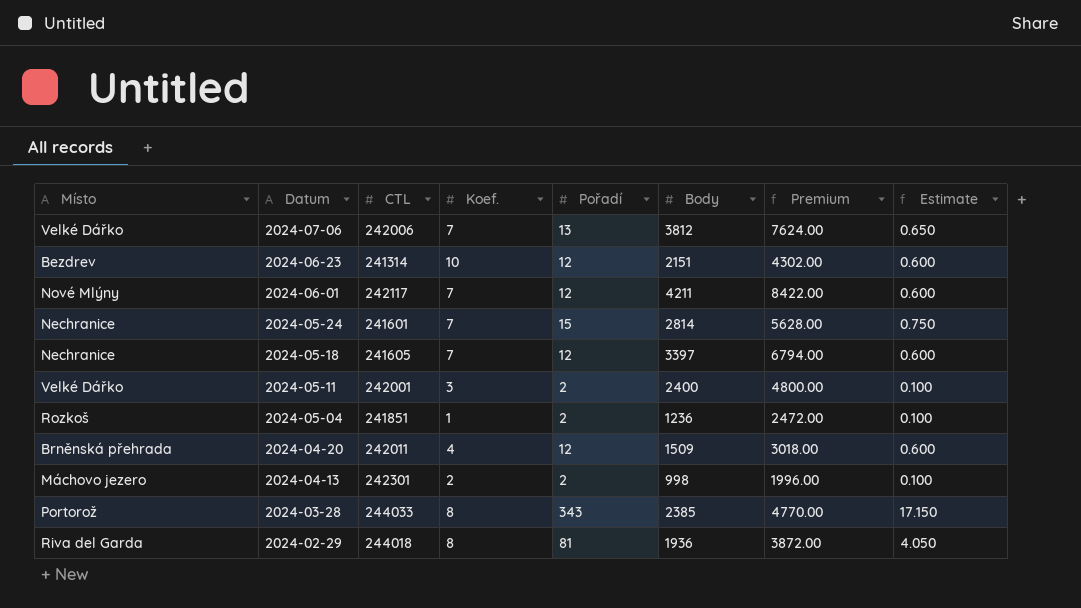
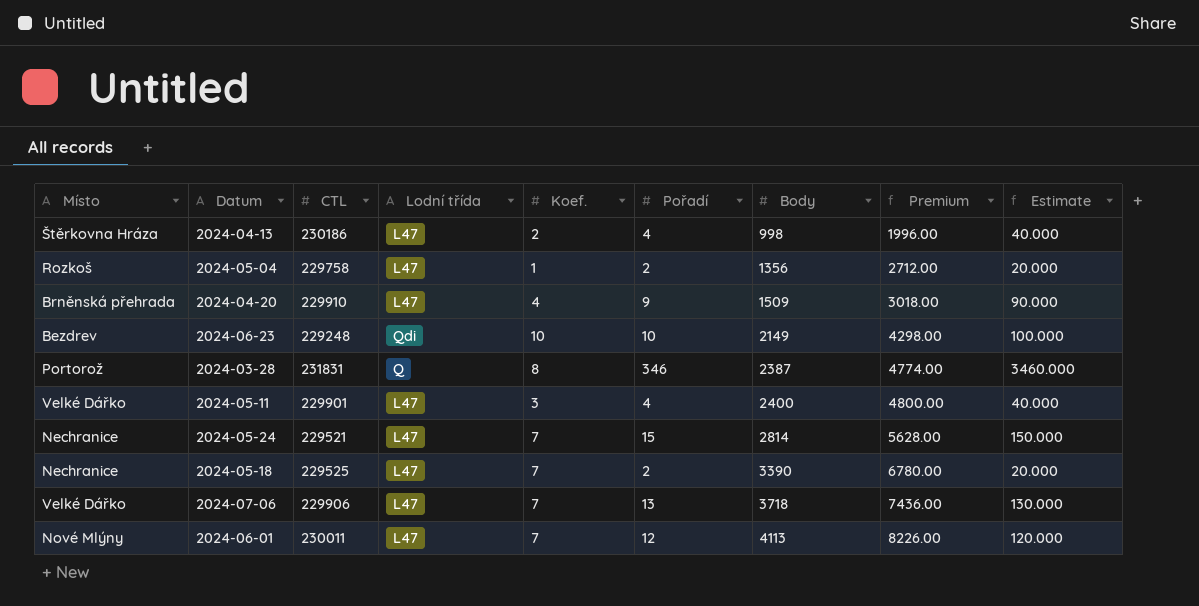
row order: Datum descending -> Body ascending
column Lodní třída | position: none -> 4
column Estimate | formula: [Pořadí] * 0.05 -> [Pořadí] * 10
row 2024-02-29: Riva del Garda | 244018 | 8 | 81 | 1936 | 3872.00 | 4.050 -> none
2024-04-13 | Místo: Máchovo jezero -> Štěrkovna Hráza
2024-04-13 | CTL: 242301 -> 230186
2024-04-13 | Pořadí: 2 -> 4
2024-05-04 | CTL: 241851 -> 229758
2024-05-04 | Body: 1236 -> 1356
2024-05-04 | Premium: 2472.00 -> 2712.00
2024-04-20 | CTL: 242011 -> 229910
2024-04-20 | Pořadí: 12 -> 9
2024-06-23 | CTL: 241314 -> 229248
2024-06-23 | Pořadí: 12 -> 10
2024-06-23 | Body: 2151 -> 2149
2024-06-23 | Premium: 4302.00 -> 4298.00
2024-03-28 | CTL: 244033 -> 231831
2024-03-28 | Pořadí: 343 -> 346
2024-03-28 | Body: 2385 -> 2387
2024-03-28 | Premium: 4770.00 -> 4774.00
2024-05-11 | CTL: 242001 -> 229901
2024-05-11 | Pořadí: 2 -> 4
2024-05-24 | CTL: 241601 -> 229521
2024-05-18 | CTL: 241605 -> 229525
2024-05-18 | Pořadí: 12 -> 2
2024-05-18 | Body: 3397 -> 3390
2024-05-18 | Premium: 6794.00 -> 6780.00
2024-07-06 | CTL: 242006 -> 229906
2024-07-06 | Body: 3812 -> 3718
2024-07-06 | Premium: 7624.00 -> 7436.00
2024-06-01 | CTL: 242117 -> 230011
2024-06-01 | Body: 4211 -> 4113
2024-06-01 | Premium: 8422.00 -> 8226.00

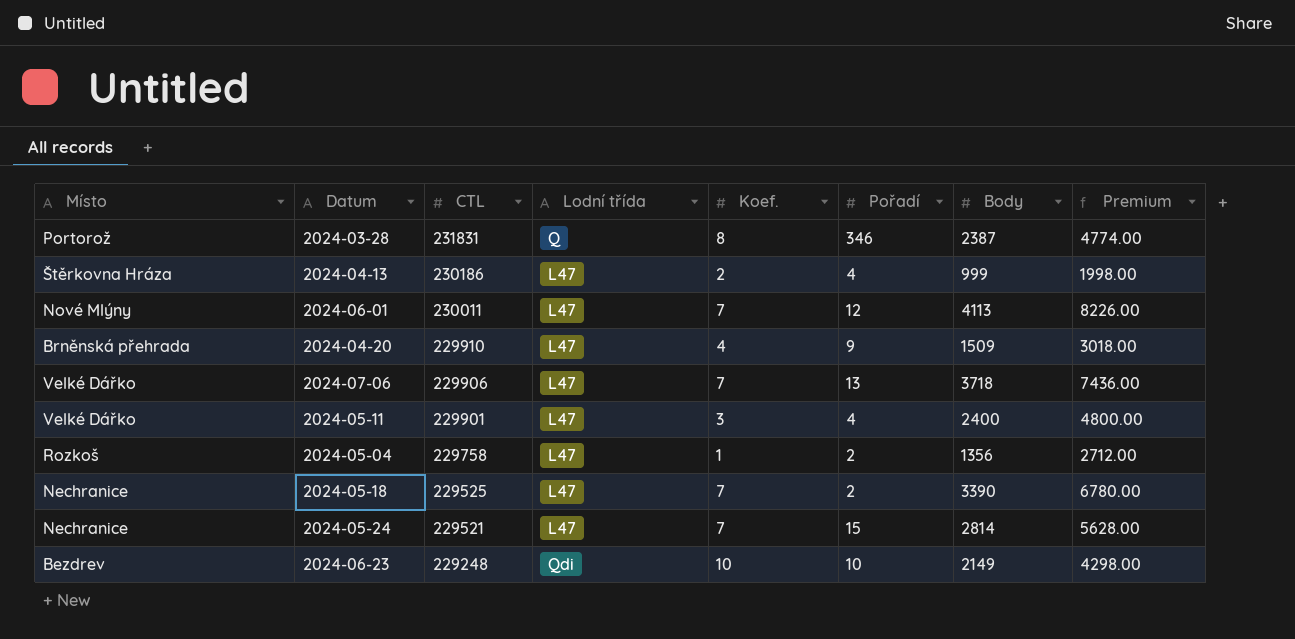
row order: Body ascending -> CTL descending
column Estimate | formula: [Pořadí] * 10 -> none
2024-04-13 | Body: 998 -> 999
2024-04-13 | Premium: 1996.00 -> 1998.00

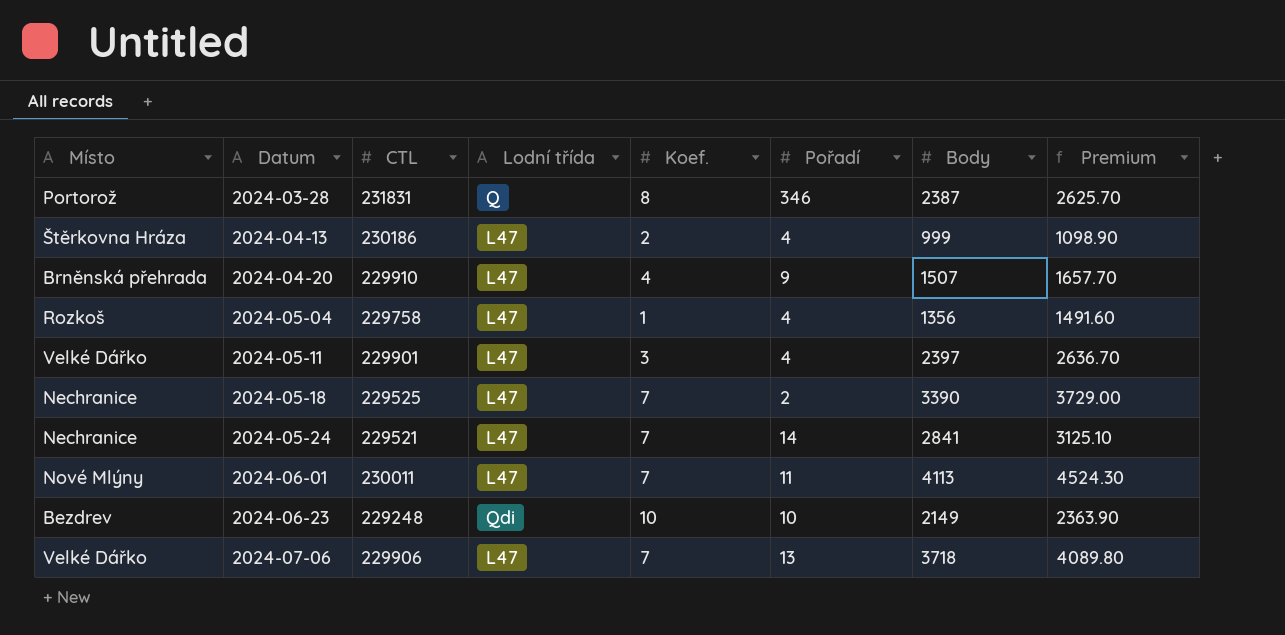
row order: CTL descending -> Datum ascending
column Premium | formula: [Body] * 2 -> [Body] * 1.1
2024-04-20 | Body: 1509 -> 1507
2024-05-04 | Pořadí: 2 -> 4
2024-05-11 | Body: 2400 -> 2397
2024-05-24 | Pořadí: 15 -> 14
2024-05-24 | Body: 2814 -> 2841
2024-06-01 | Pořadí: 12 -> 11

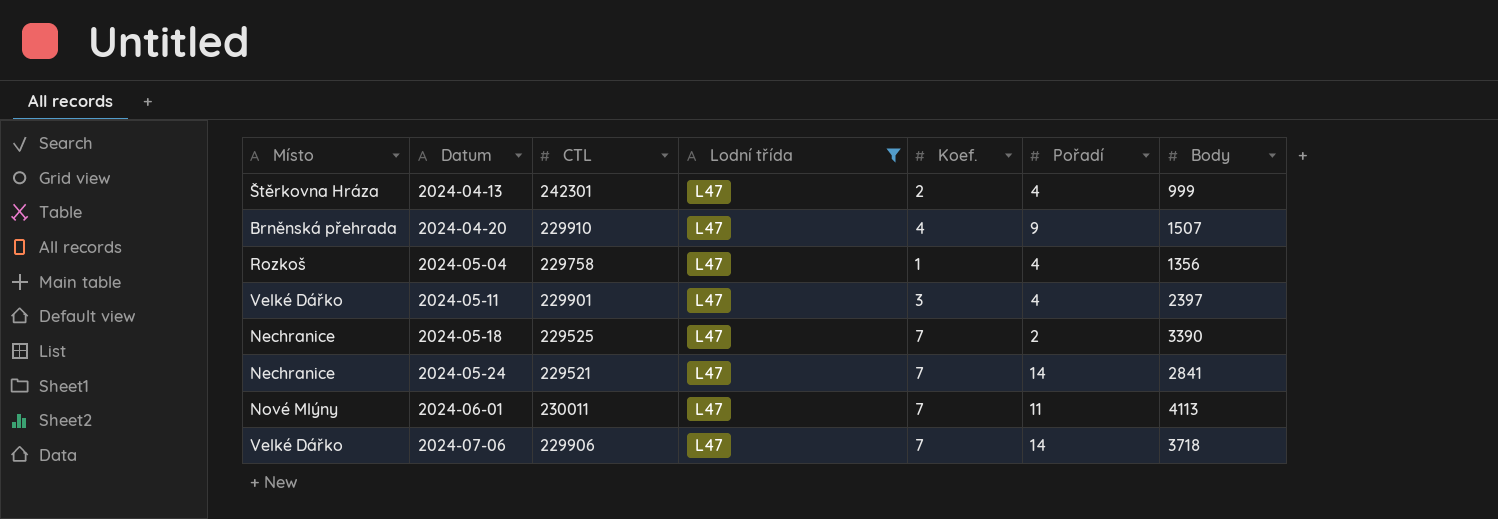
filter: none -> Lodní třída = L47
column Premium | formula: [Body] * 1.1 -> none
2024-04-13 | CTL: 230186 -> 242301
2024-07-06 | Pořadí: 13 -> 14

